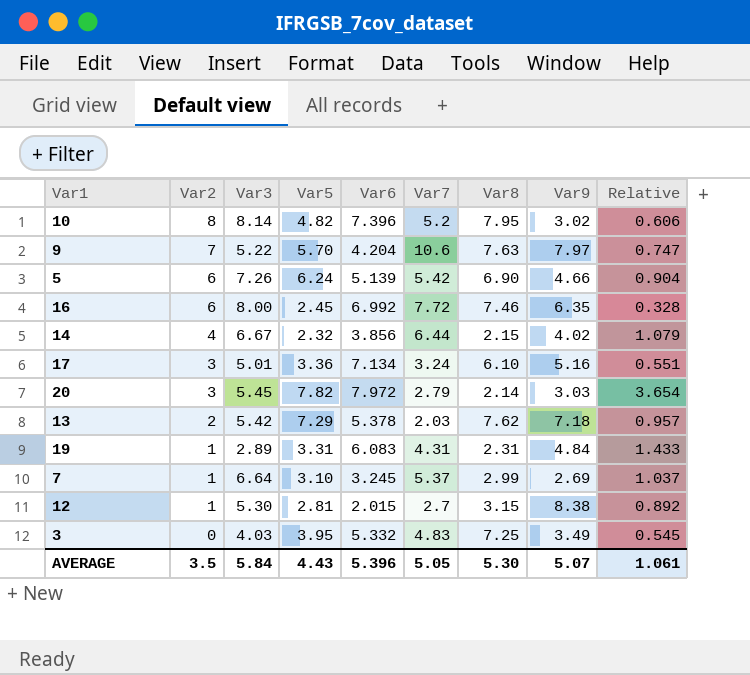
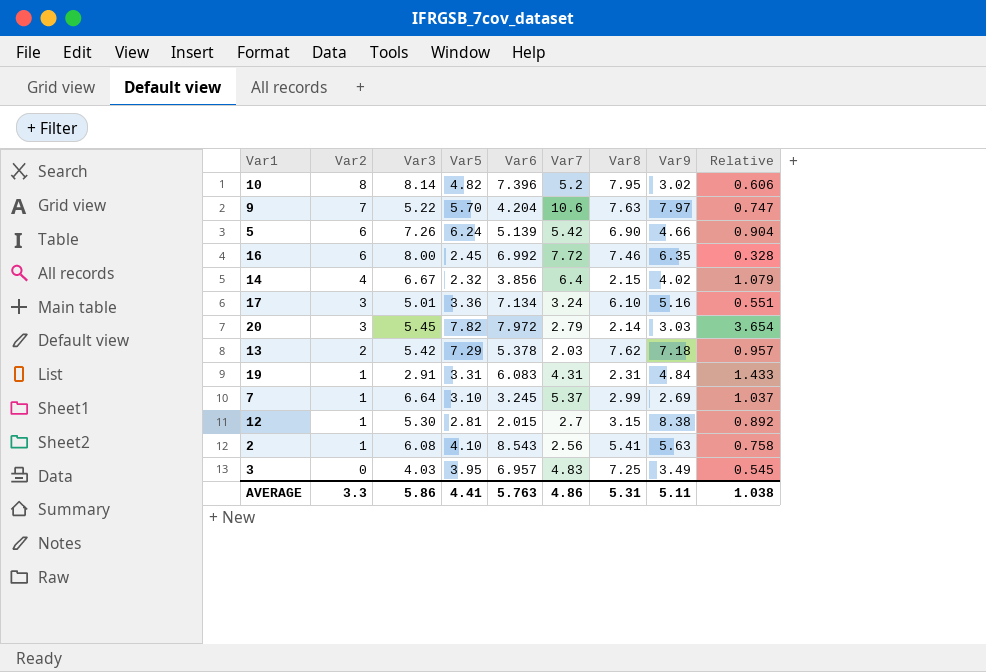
14 | Var7: 6.44 -> 6.4
19 | Var3: 2.89 -> 2.91
row 2: none -> 1 | 6.08 | 4.10 | 8.543 | 2.56 | 5.41 | 5.63 | 0.758
3 | Var6: 5.332 -> 6.957
AVERAGE | Var2: 3.5 -> 3.3
AVERAGE | Var3: 5.84 -> 5.86
AVERAGE | Var5: 4.43 -> 4.41
AVERAGE | Var6: 5.396 -> 5.763
AVERAGE | Var7: 5.05 -> 4.86
AVERAGE | Var8: 5.30 -> 5.31
AVERAGE | Var9: 5.07 -> 5.11
AVERAGE | Relative: 1.061 -> 1.038

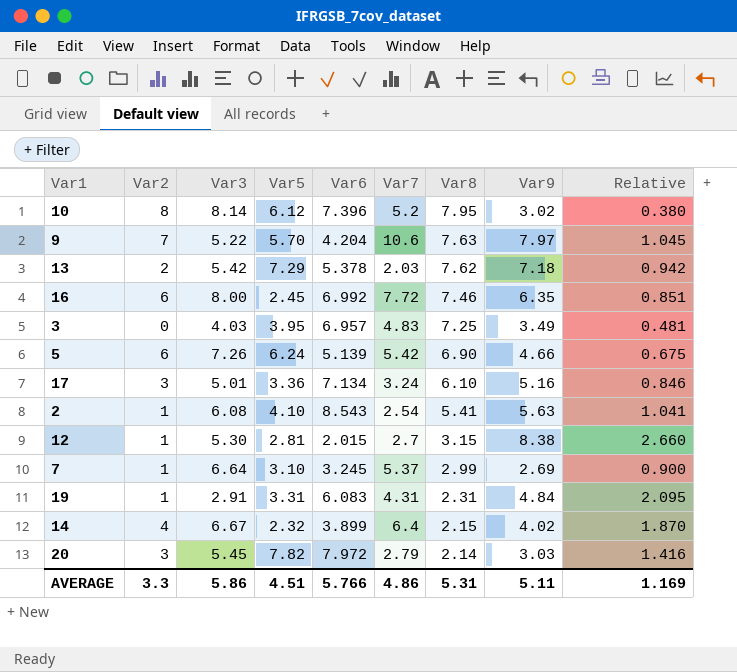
row order: Var2 descending -> Var8 descending
column Relative | formula: [Var5] / [Var8] -> [Var9] / [Var8]
10 | Var5: 4.82 -> 6.12
2 | Var7: 2.56 -> 2.54
14 | Var6: 3.856 -> 3.899
AVERAGE | Var5: 4.41 -> 4.51
AVERAGE | Var6: 5.763 -> 5.766
AVERAGE | Relative: 1.038 -> 1.169

